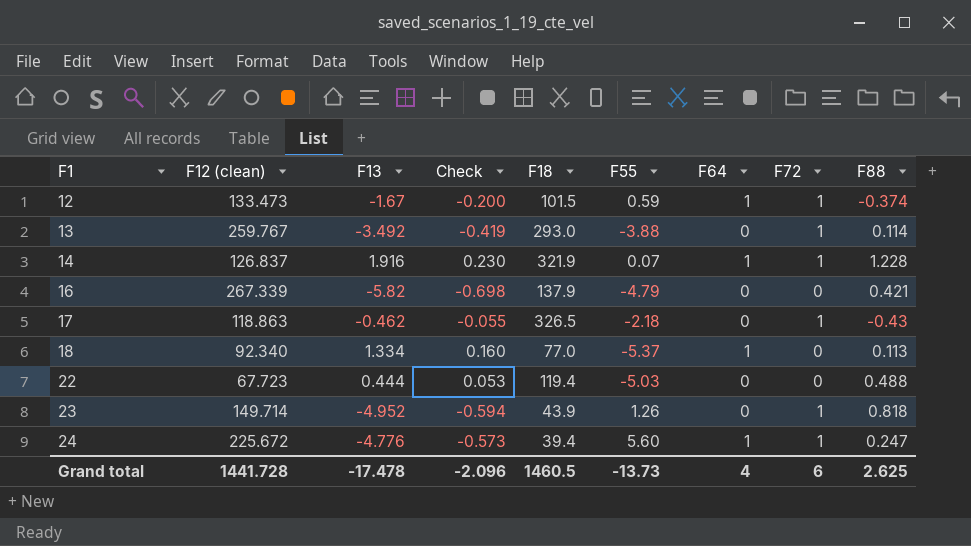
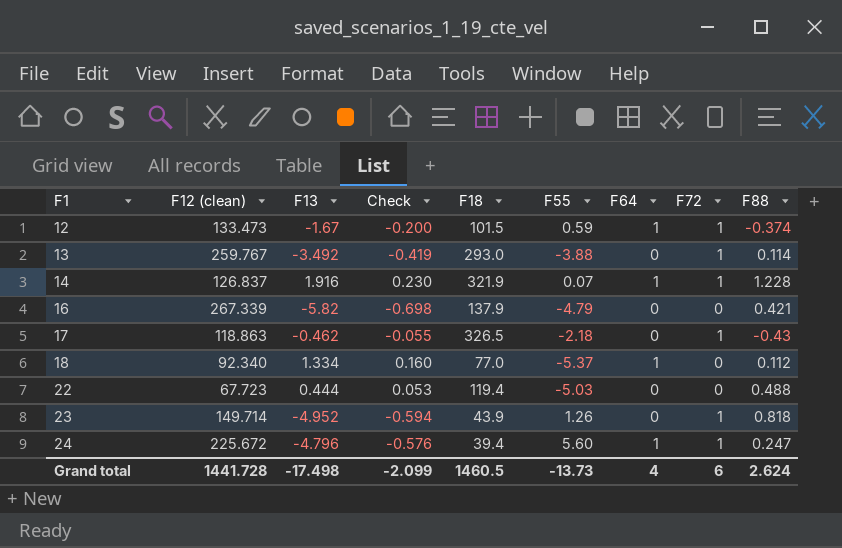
18 | F88: 0.113 -> 0.112
24 | F13: -4.776 -> -4.796
24 | Check: -0.573 -> -0.576
Grand total | F13: -17.478 -> -17.498
Grand total | Check: -2.096 -> -2.099
Grand total | F88: 2.625 -> 2.624

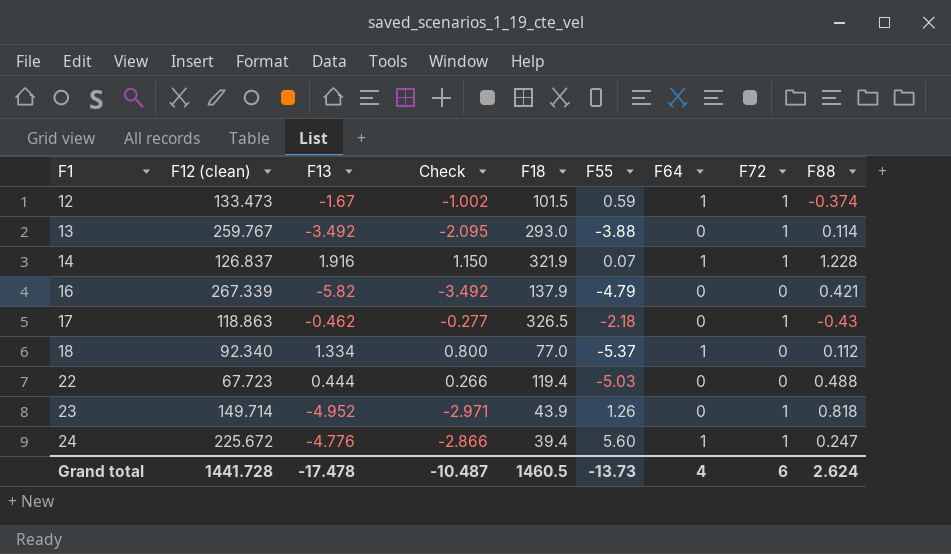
column Check | formula: [F13] * 0.12 -> [F13] * 0.6
24 | F13: -4.796 -> -4.776
Grand total | F13: -17.498 -> -17.478
Grand total | Check: -2.099 -> -10.487

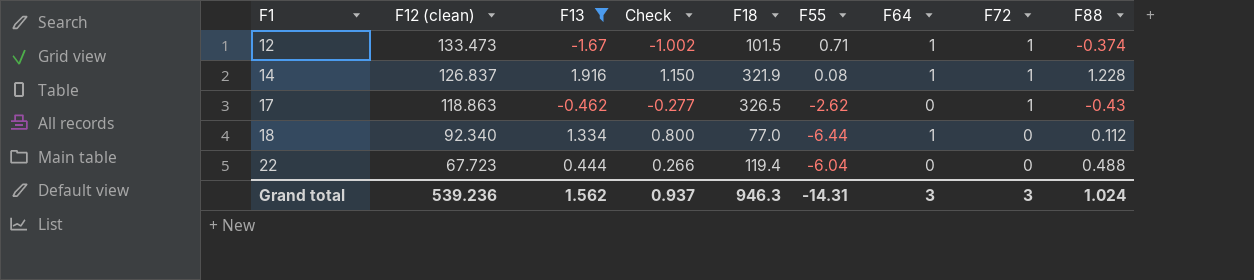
filter: none -> F13 >= -1.67
12 | F55: 0.59 -> 0.71
14 | F55: 0.07 -> 0.08
17 | F55: -2.18 -> -2.62
18 | F55: -5.37 -> -6.44
22 | F55: -5.03 -> -6.04
Grand total | F12 (clean): 1441.728 -> 539.236
Grand total | F13: -17.478 -> 1.562
Grand total | Check: -10.487 -> 0.937
Grand total | F18: 1460.5 -> 946.3
Grand total | F55: -13.73 -> -14.31
Grand total | F64: 4 -> 3
Grand total | F72: 6 -> 3
Grand total | F88: 2.624 -> 1.024

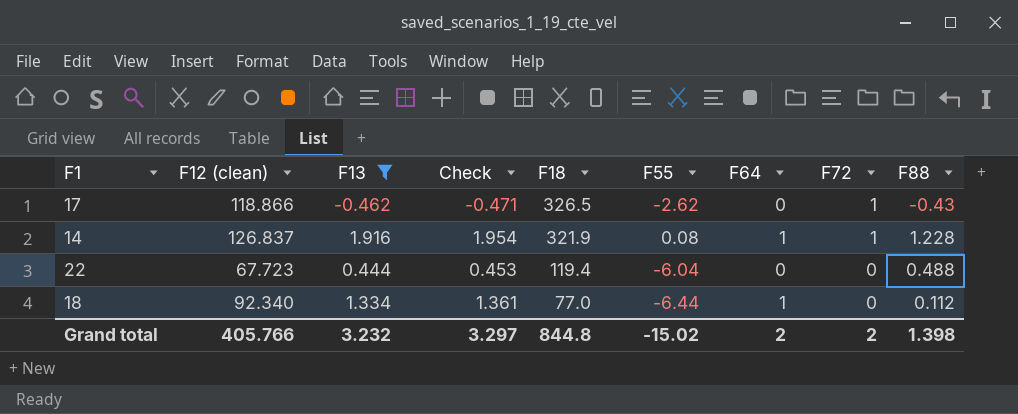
row order: F1 ascending -> F18 descending
column Check | formula: [F13] * 0.6 -> [F13] * 1.02
row 12: 133.473 | -1.67 | -1.002 | 101.5 | 0.71 | 1 | 1 | -0.374 -> none
17 | F12 (clean): 118.863 -> 118.866
Grand total | F12 (clean): 539.236 -> 405.766
Grand total | F13: 1.562 -> 3.232
Grand total | Check: 0.937 -> 3.297
Grand total | F18: 946.3 -> 844.8
Grand total | F55: -14.31 -> -15.02
Grand total | F64: 3 -> 2
Grand total | F72: 3 -> 2
Grand total | F88: 1.024 -> 1.398

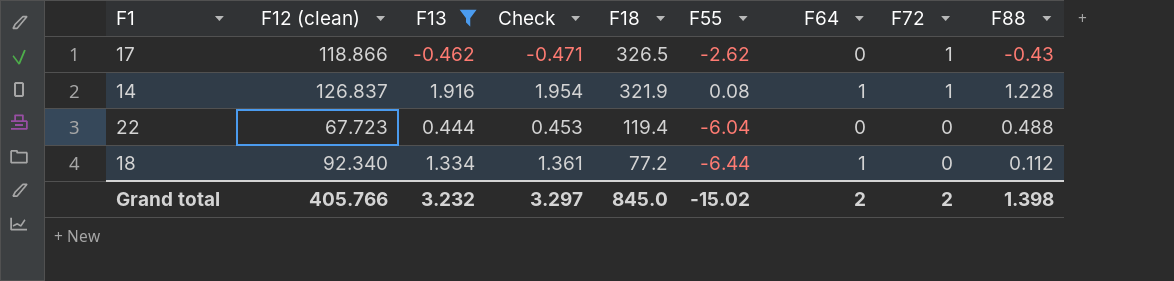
18 | F18: 77.0 -> 77.2
Grand total | F18: 844.8 -> 845.0

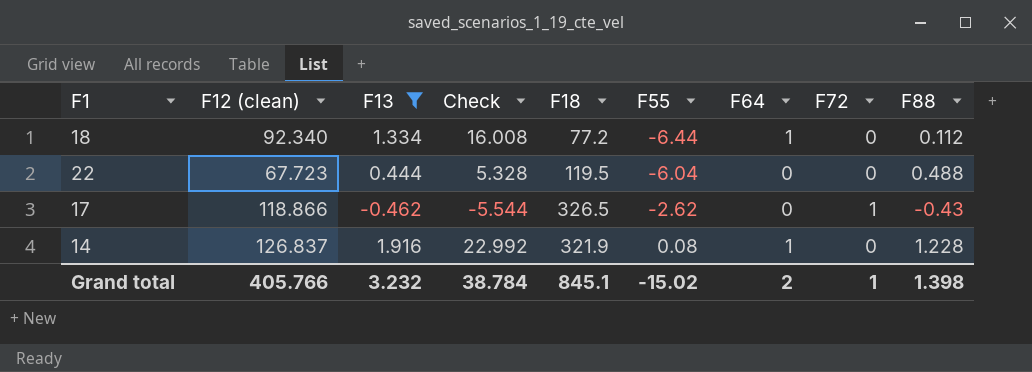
row order: F18 descending -> F55 ascending
column Check | formula: [F13] * 1.02 -> [F13] * 12
22 | F18: 119.4 -> 119.5
14 | F72: 1 -> 0
Grand total | Check: 3.297 -> 38.784
Grand total | F18: 845.0 -> 845.1
Grand total | F72: 2 -> 1

